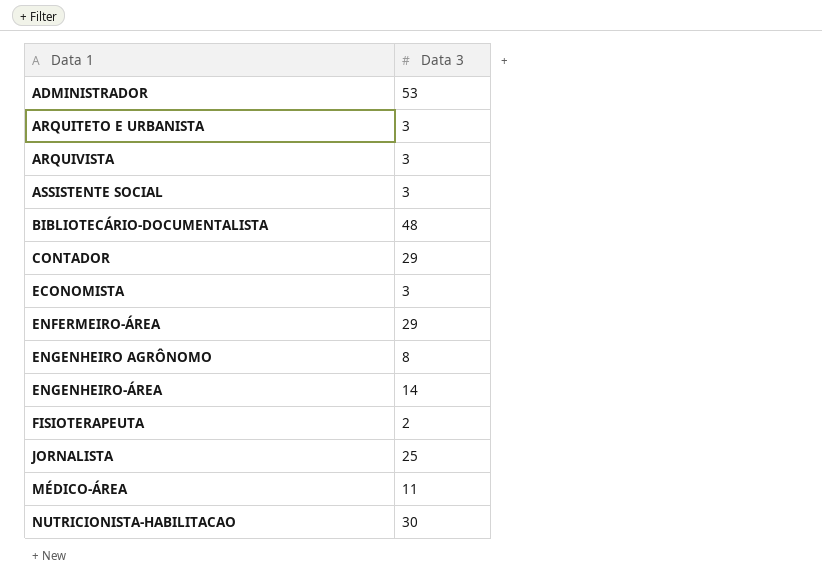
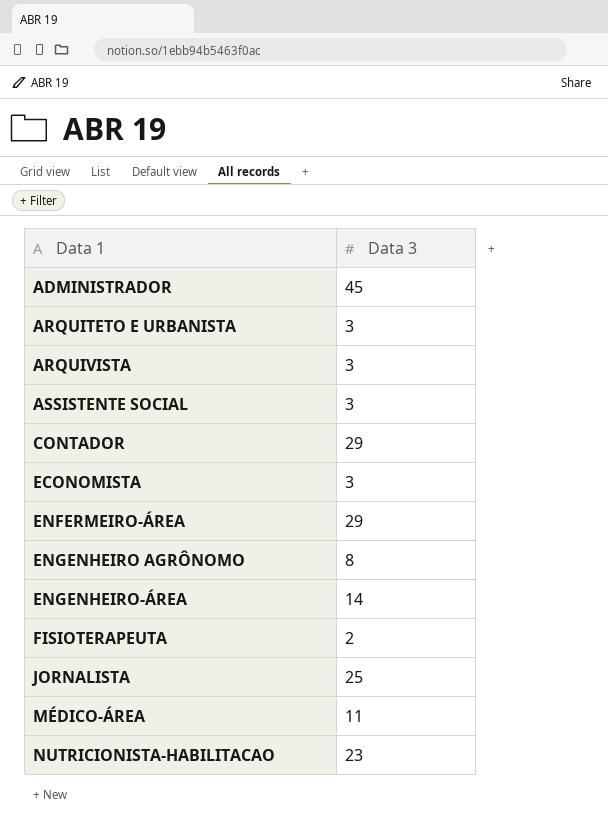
row BIBLIOTECÁRIO-DOCUMENTALISTA: 48 -> none
ADMINISTRADOR | Data 3: 53 -> 45
NUTRICIONISTA-HABILITACAO | Data 3: 30 -> 23

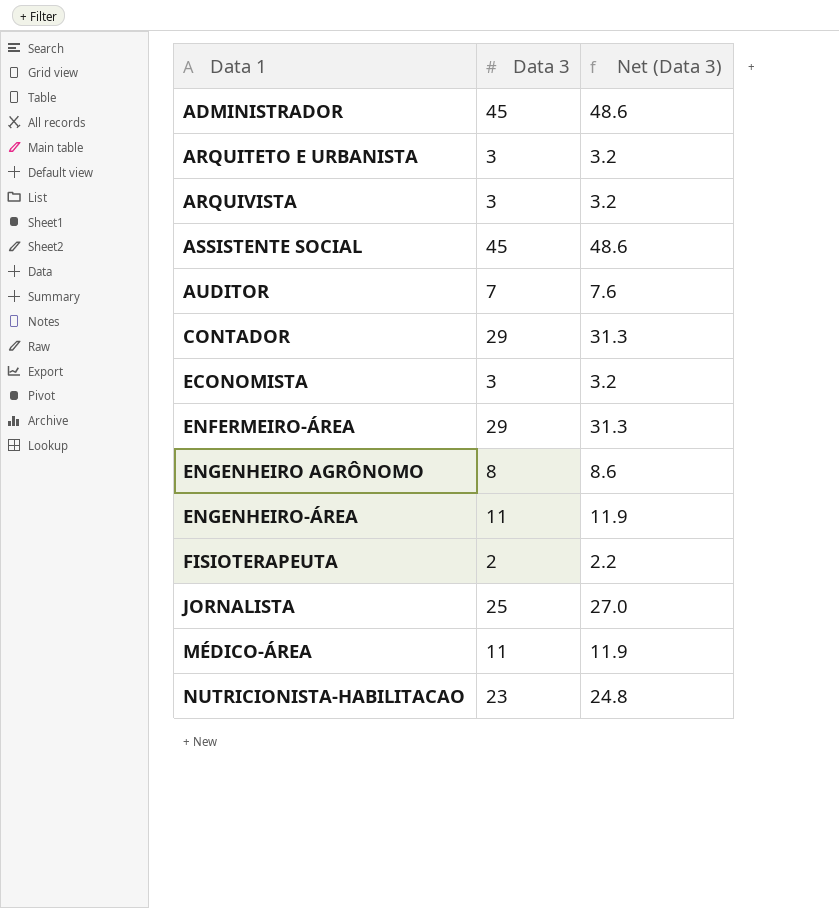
column Net (Data 3) | formula: none -> [Data 3] * 1.08
ASSISTENTE SOCIAL | Data 3: 3 -> 45
row AUDITOR: none -> 7 | 7.6
ENGENHEIRO-ÁREA | Data 3: 14 -> 11

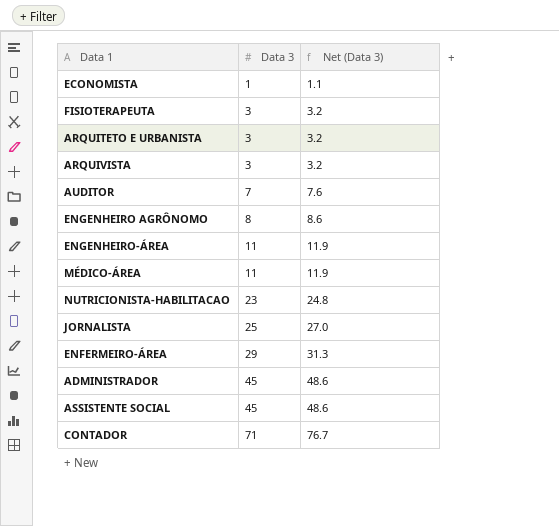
row order: Data 1 ascending -> Data 3 ascending
ECONOMISTA | Data 3: 3 -> 1
ECONOMISTA | Net (Data 3): 3.2 -> 1.1
FISIOTERAPEUTA | Data 3: 2 -> 3
FISIOTERAPEUTA | Net (Data 3): 2.2 -> 3.2
CONTADOR | Data 3: 29 -> 71
CONTADOR | Net (Data 3): 31.3 -> 76.7

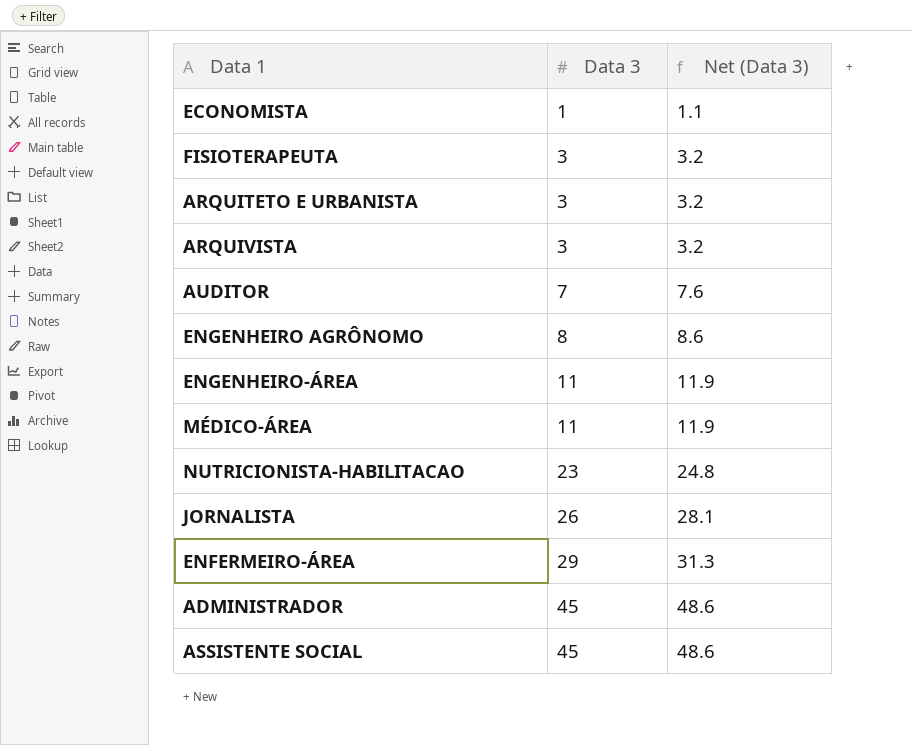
row CONTADOR: 71 | 76.7 -> none
JORNALISTA | Data 3: 25 -> 26
JORNALISTA | Net (Data 3): 27.0 -> 28.1

